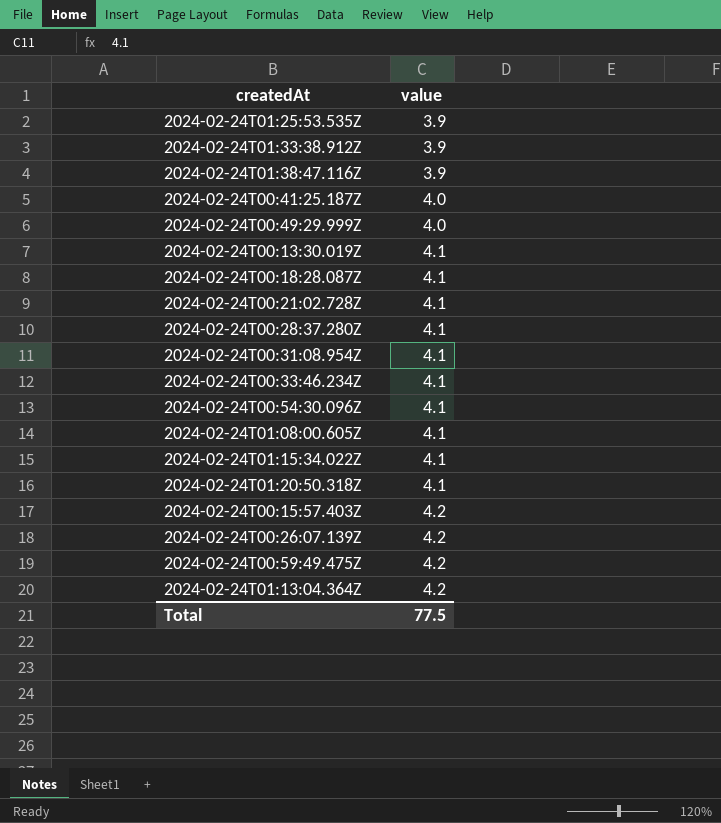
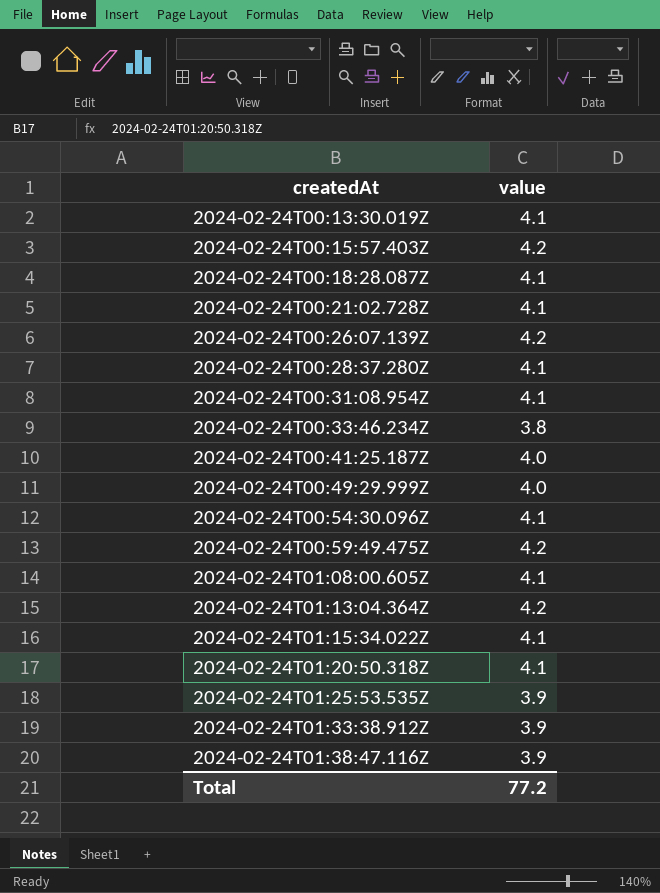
row order: value ascending -> createdAt ascending
2024-02-24T00:33:46.234Z | value: 4.1 -> 3.8
Total | value: 77.5 -> 77.2

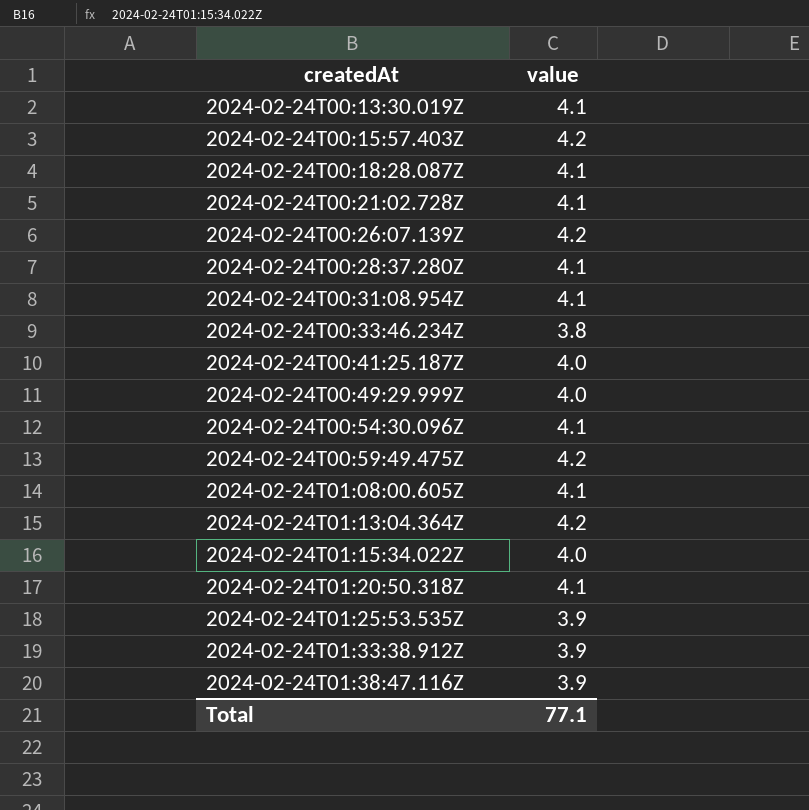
2024-02-24T01:15:34.022Z | value: 4.1 -> 4.0
Total | value: 77.2 -> 77.1

